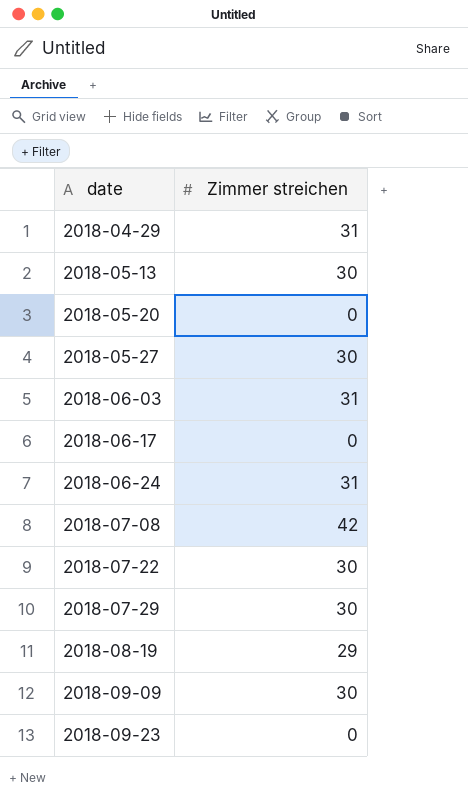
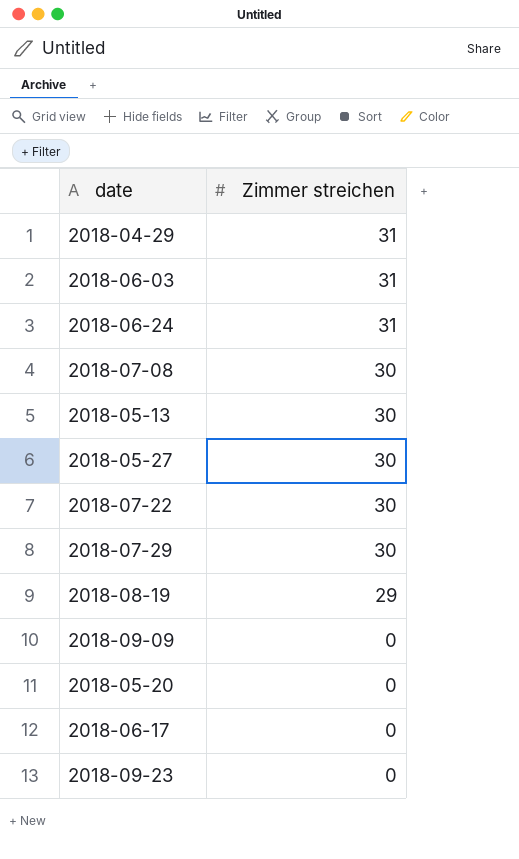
row order: date ascending -> Zimmer streichen descending
2018-07-08 | Zimmer streichen: 42 -> 30
2018-09-09 | Zimmer streichen: 30 -> 0

